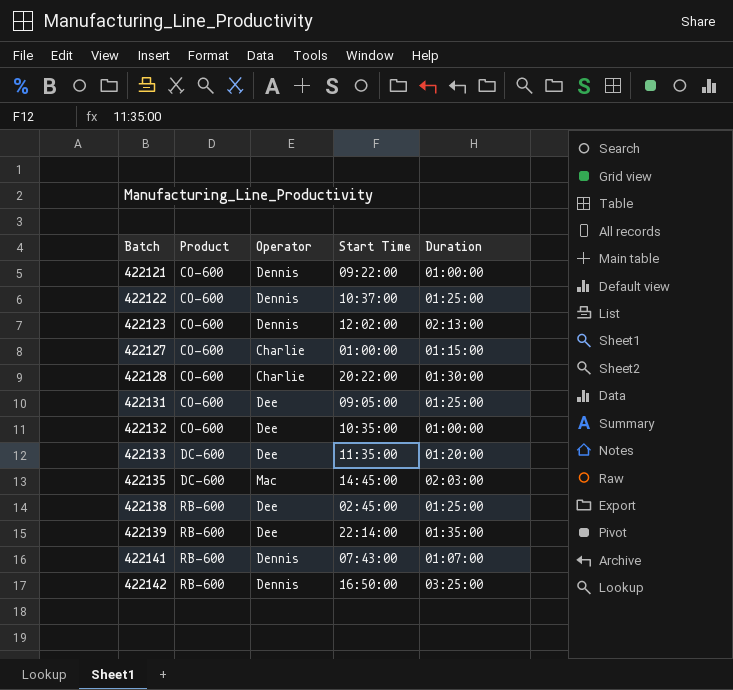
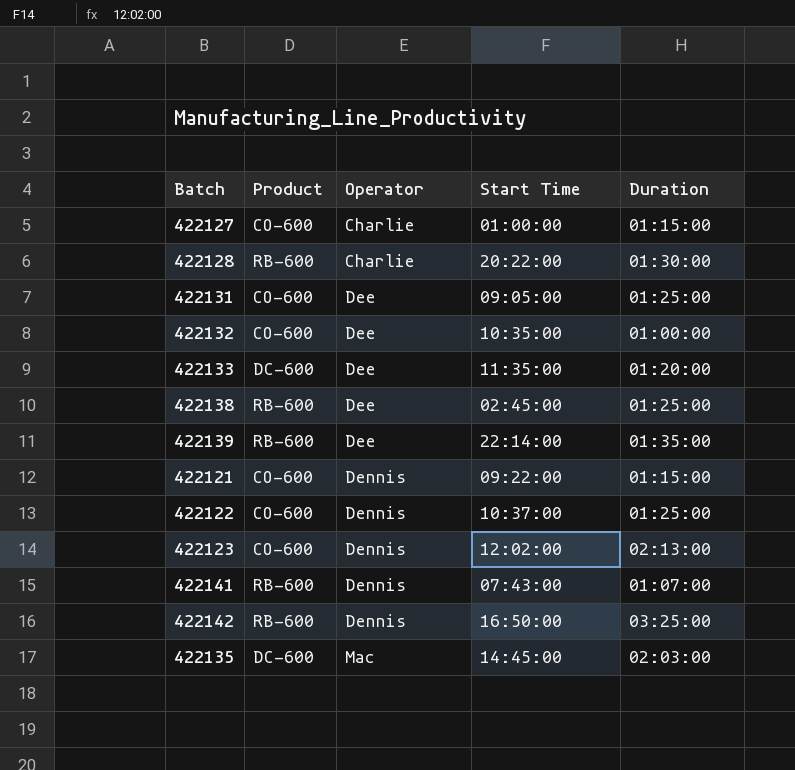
row order: Batch ascending -> Operator ascending
422128 | Product: CO-600 -> RB-600
422121 | Duration: 01:00:00 -> 01:15:00

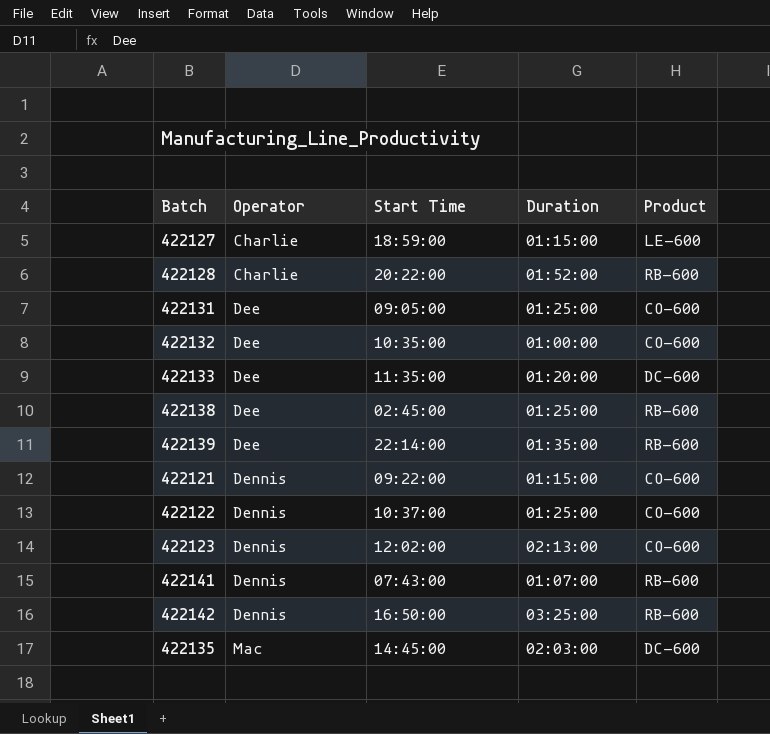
column Product | position: 2 -> 5
422127 | Start Time: 01:00:00 -> 18:59:00
422127 | Product: CO-600 -> LE-600
422128 | Duration: 01:30:00 -> 01:52:00

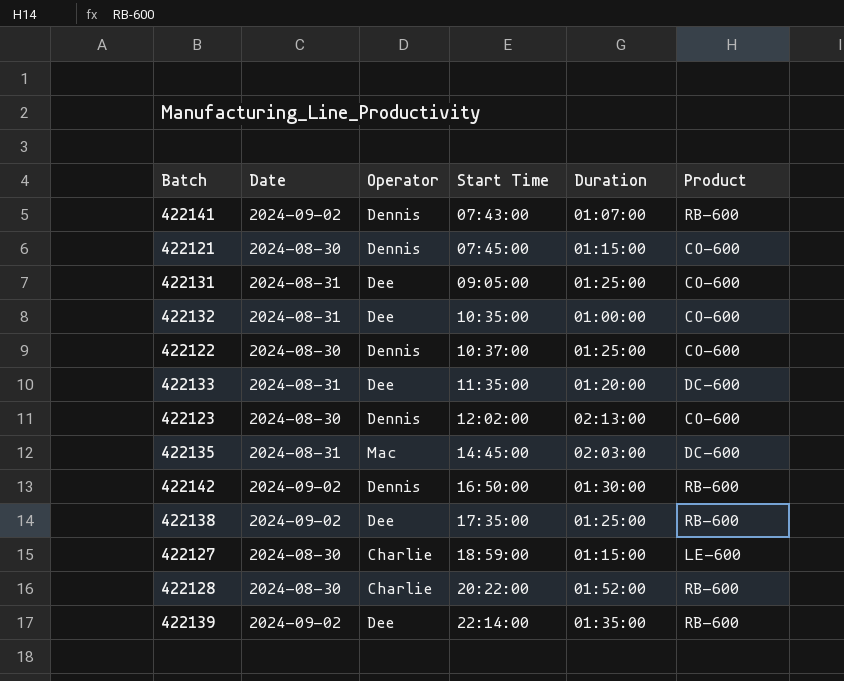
row order: Operator ascending -> Start Time ascending
column Date | position: none -> 2
422121 | Start Time: 09:22:00 -> 07:45:00
422142 | Duration: 03:25:00 -> 01:30:00
422138 | Start Time: 02:45:00 -> 17:35:00

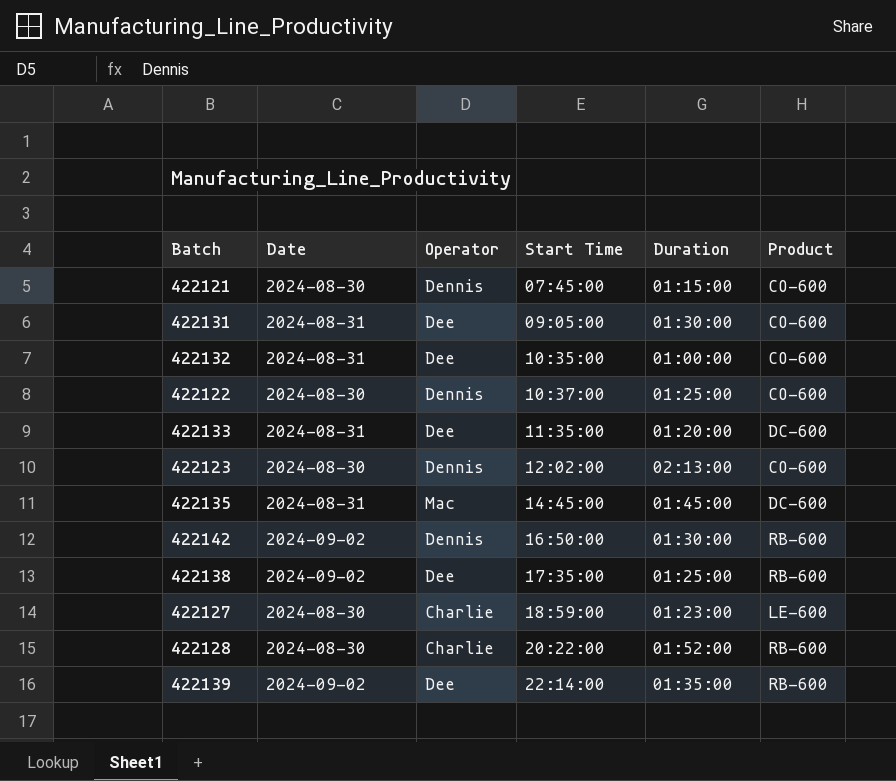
row 422141: 2024-09-02 | Dennis | 07:43:00 | 01:07:00 | RB-600 -> none
422131 | Duration: 01:25:00 -> 01:30:00
422135 | Duration: 02:03:00 -> 01:45:00
422127 | Duration: 01:15:00 -> 01:23:00

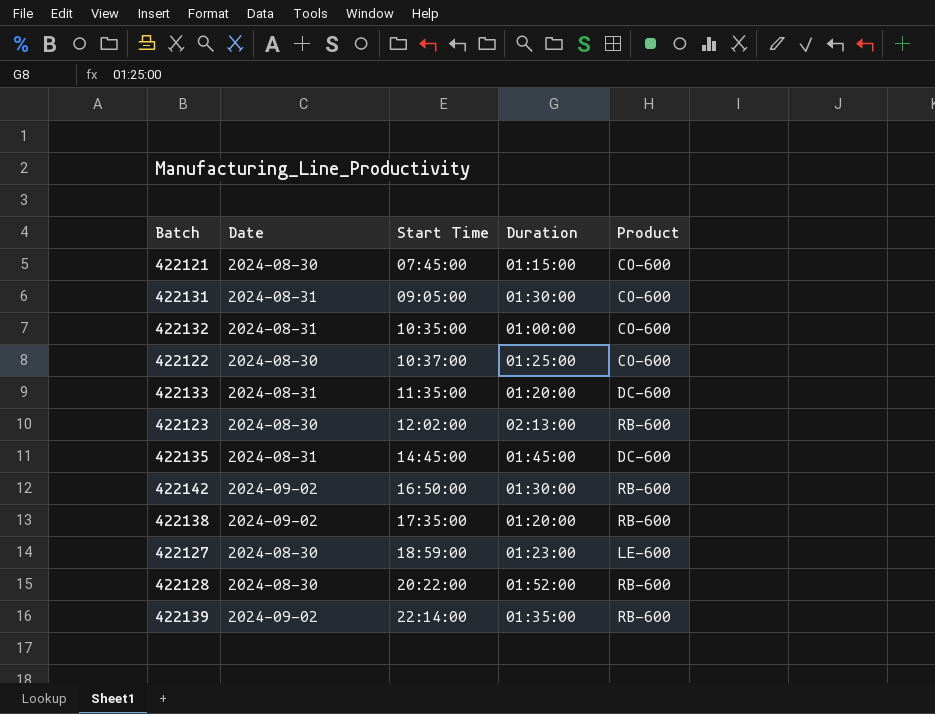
column Operator | position: 3 -> none
422123 | Product: CO-600 -> RB-600
422138 | Duration: 01:25:00 -> 01:20:00

